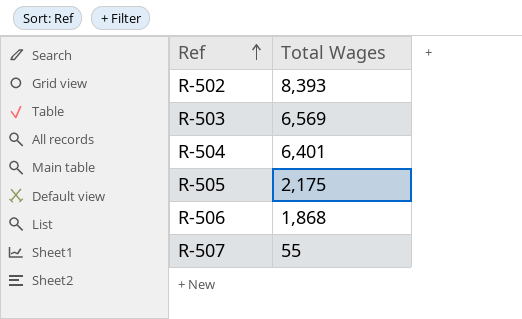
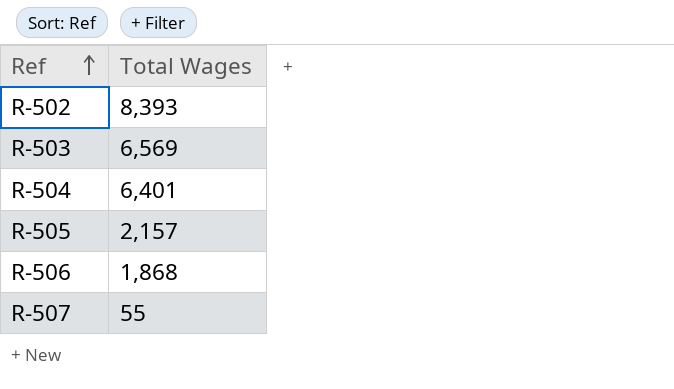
R-505 | Total Wages: 2,175 -> 2,157

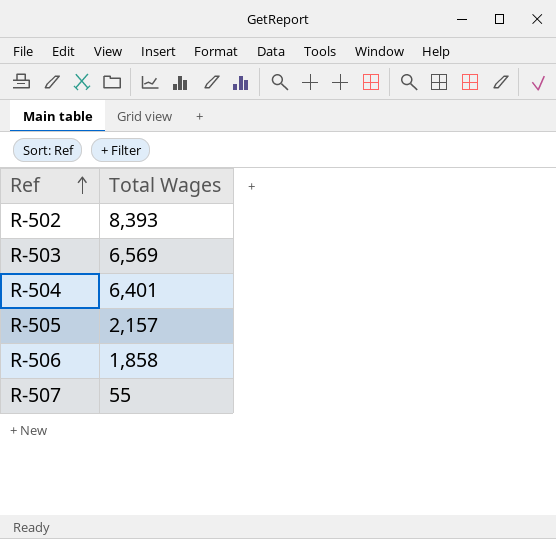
R-506 | Total Wages: 1,868 -> 1,858

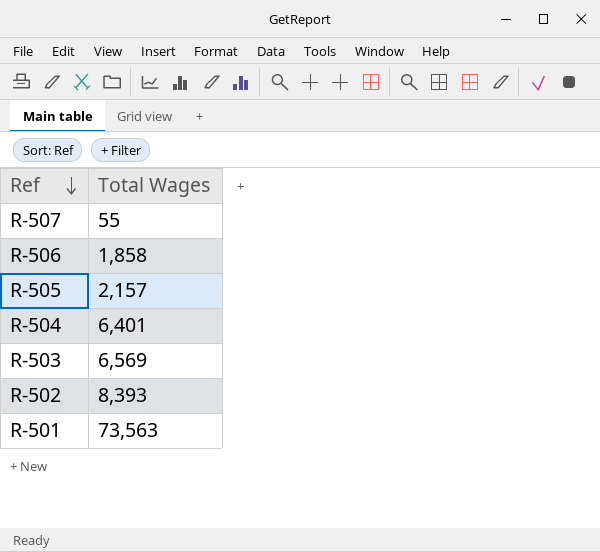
row order: Ref ascending -> Ref descending
row R-501: none -> 73,563

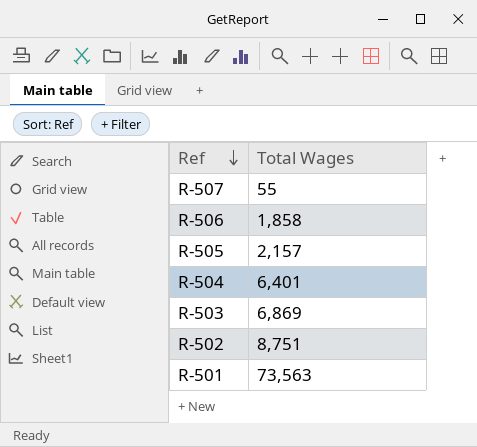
R-503 | Total Wages: 6,569 -> 6,869
R-502 | Total Wages: 8,393 -> 8,751

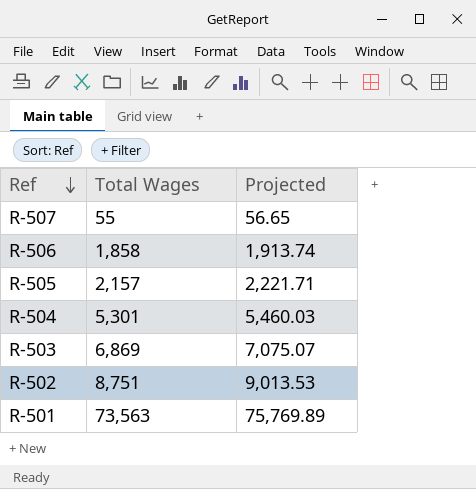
column Projected | formula: none -> [Total Wages] * 1.03
R-504 | Total Wages: 6,401 -> 5,301

